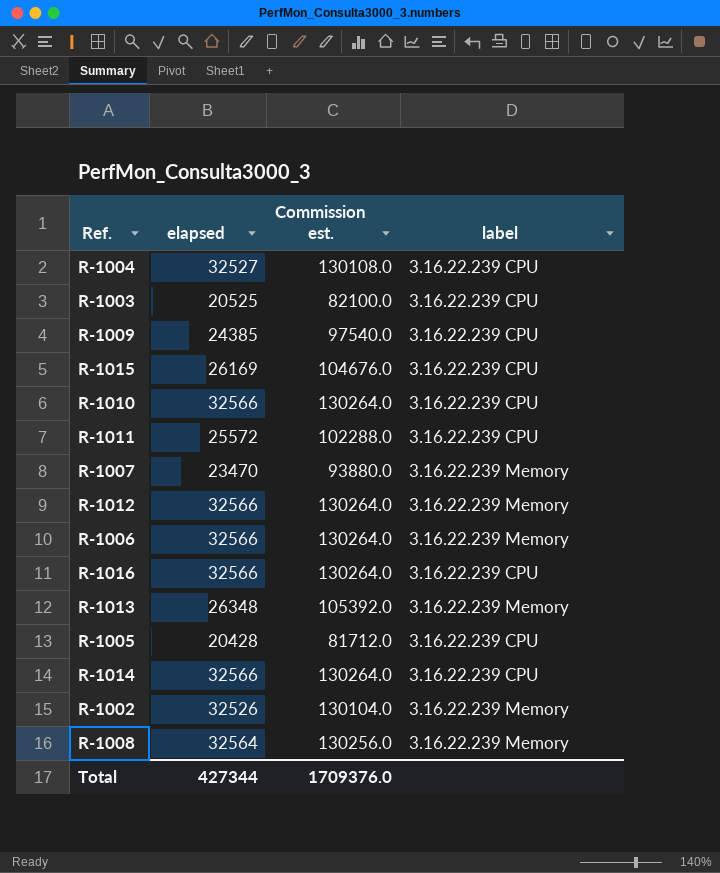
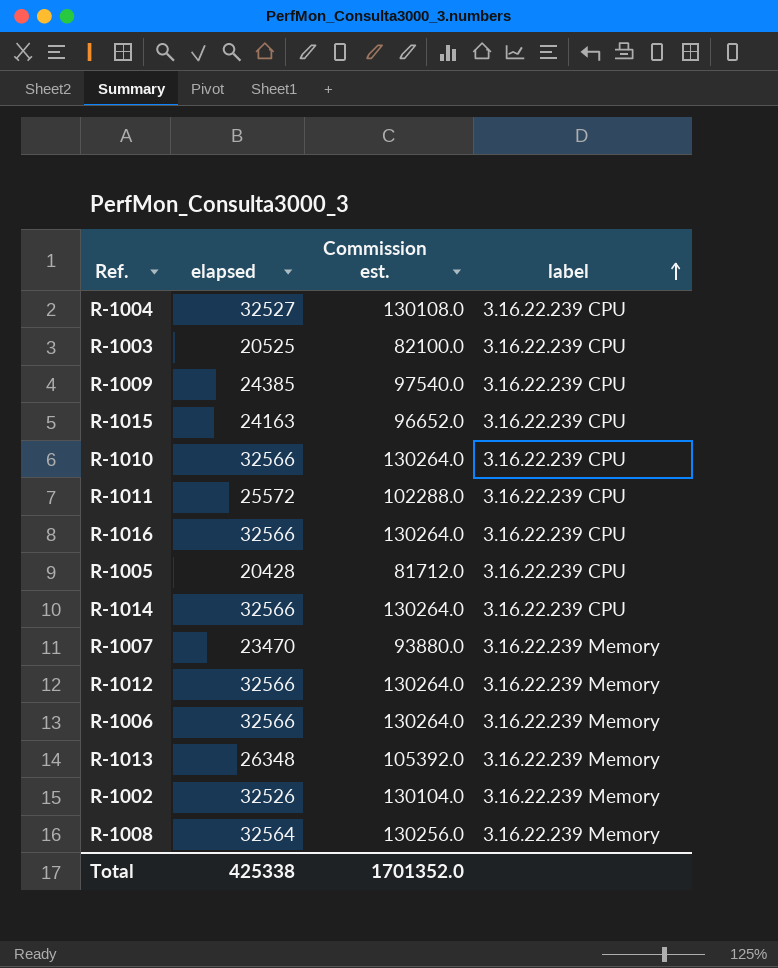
row order: none -> label ascending
R-1015 | elapsed: 26169 -> 24163
R-1015 | Commission est.: 104676.0 -> 96652.0
Total | elapsed: 427344 -> 425338
Total | Commission est.: 1709376.0 -> 1701352.0

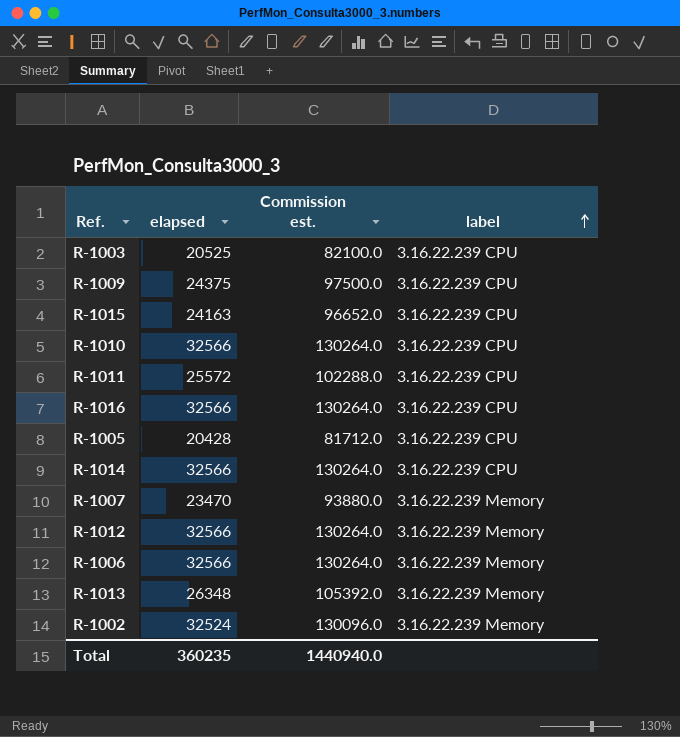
row R-1004: 32527 | 130108.0 | 3.16.22.239 CPU -> none
row R-1008: 32564 | 130256.0 | 3.16.22.239 Memory -> none
R-1009 | elapsed: 24385 -> 24375
R-1009 | Commission est.: 97540.0 -> 97500.0
R-1002 | elapsed: 32526 -> 32524
R-1002 | Commission est.: 130104.0 -> 130096.0
Total | elapsed: 425338 -> 360235
Total | Commission est.: 1701352.0 -> 1440940.0

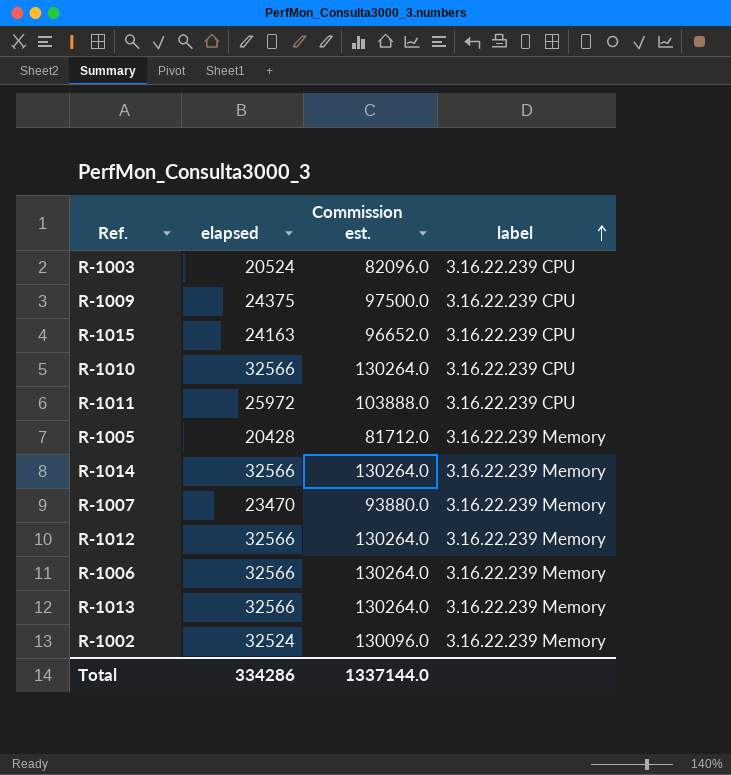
row R-1016: 32566 | 130264.0 | 3.16.22.239 CPU -> none
R-1003 | elapsed: 20525 -> 20524
R-1003 | Commission est.: 82100.0 -> 82096.0
R-1011 | elapsed: 25572 -> 25972
R-1011 | Commission est.: 102288.0 -> 103888.0
R-1005 | label: 3.16.22.239 CPU -> 3.16.22.239 Memory
R-1014 | label: 3.16.22.239 CPU -> 3.16.22.239 Memory
R-1013 | elapsed: 26348 -> 32566
R-1013 | Commission est.: 105392.0 -> 130264.0
Total | elapsed: 360235 -> 334286
Total | Commission est.: 1440940.0 -> 1337144.0

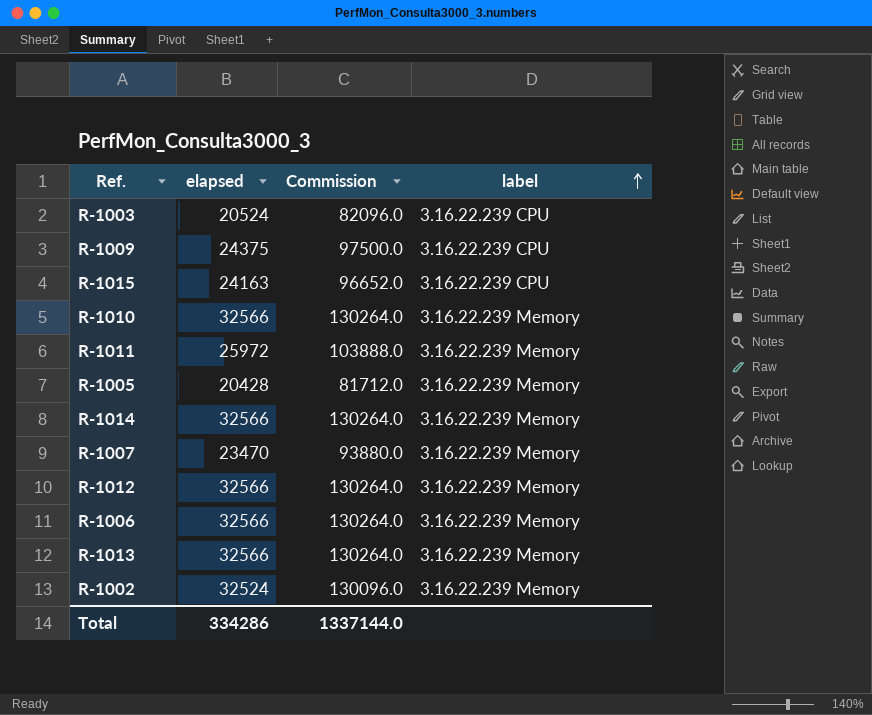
column name: Commission est. -> Commission
R-1010 | label: 3.16.22.239 CPU -> 3.16.22.239 Memory
R-1011 | label: 3.16.22.239 CPU -> 3.16.22.239 Memory

